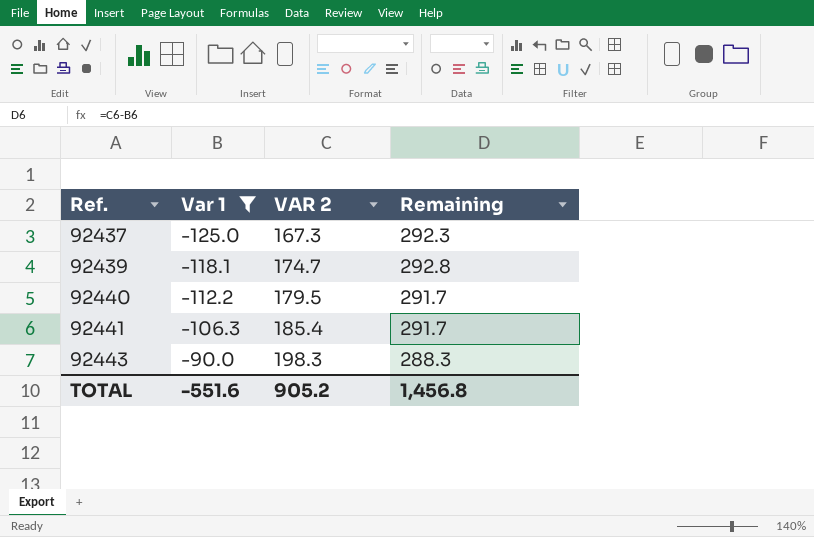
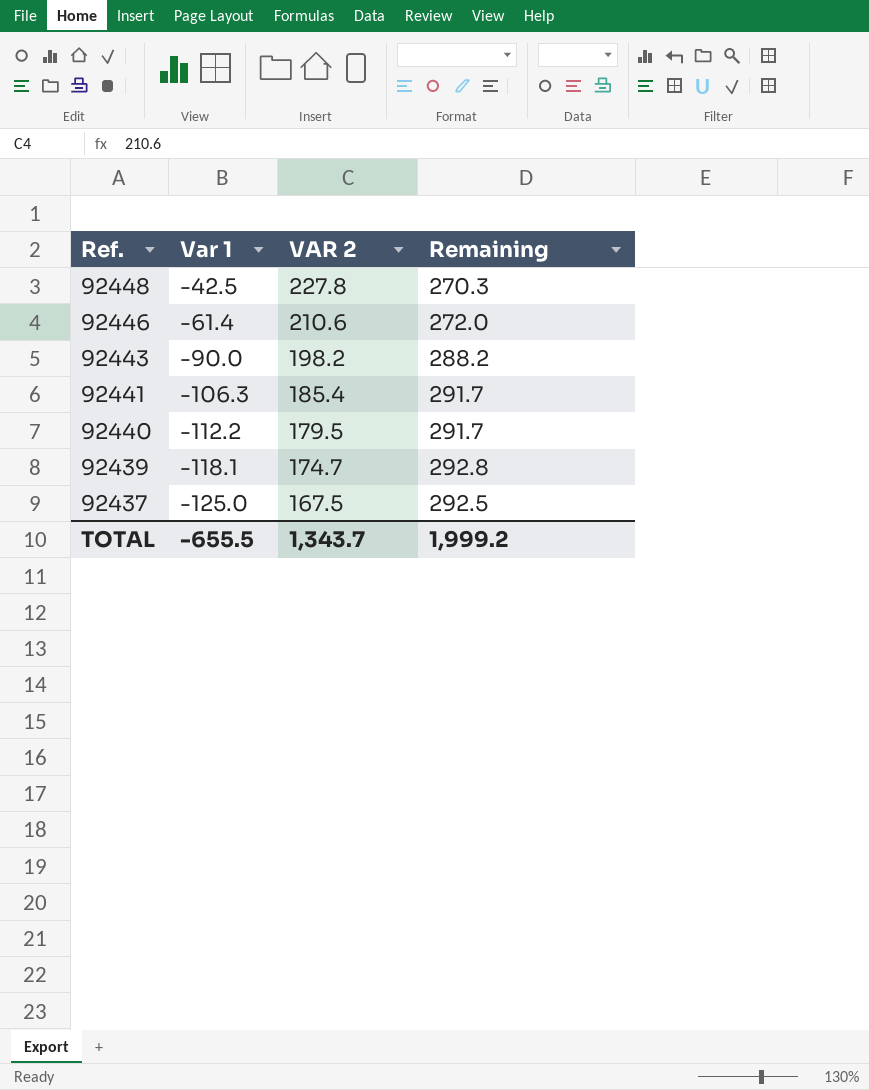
filter: Var 1 <= -90.0 -> none
row order: Ref. ascending -> Ref. descending
92443 | VAR 2: 198.3 -> 198.2
92443 | Remaining: 288.3 -> 288.2
92437 | VAR 2: 167.3 -> 167.5
92437 | Remaining: 292.3 -> 292.5
TOTAL | Var 1: -551.6 -> -655.5
TOTAL | VAR 2: 905.2 -> 1,343.7
TOTAL | Remaining: 1,456.8 -> 1,999.2

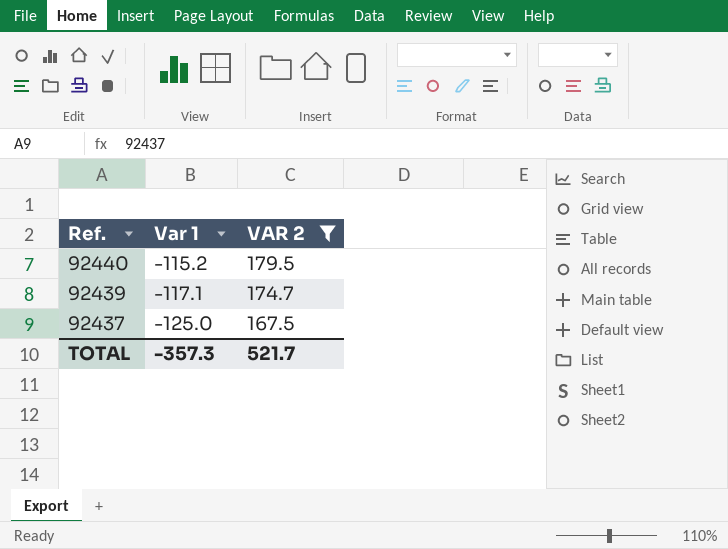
filter: none -> VAR 2 <= 179.5
column Remaining | formula: [VAR 2] - [Var 1] -> none
92440 | Var 1: -112.2 -> -115.2
92439 | Var 1: -118.1 -> -117.1
TOTAL | Var 1: -655.5 -> -357.3
TOTAL | VAR 2: 1,343.7 -> 521.7

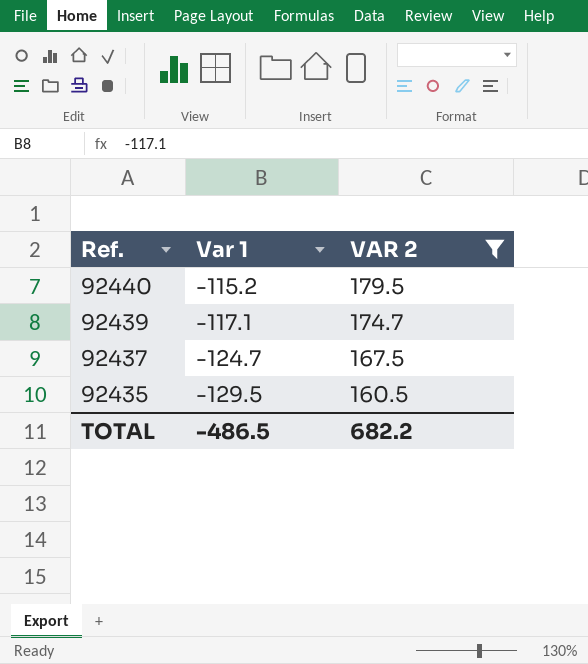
92437 | Var 1: -125.0 -> -124.7
row 92435: none -> -129.5 | 160.5
TOTAL | Var 1: -357.3 -> -486.5
TOTAL | VAR 2: 521.7 -> 682.2

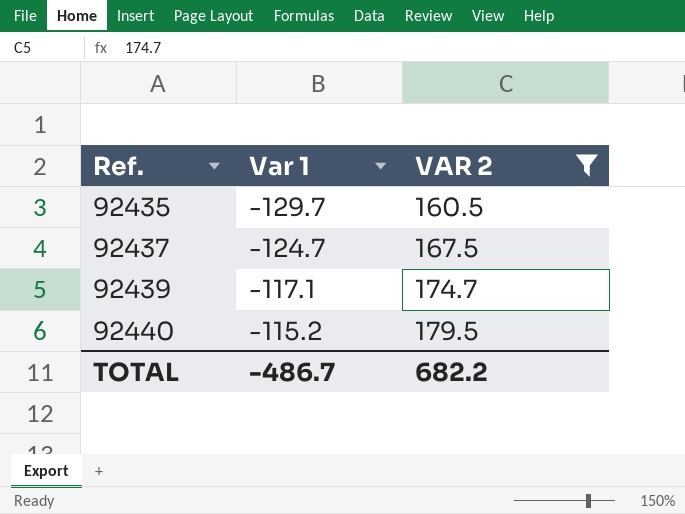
row order: Ref. descending -> Ref. ascending
92435 | Var 1: -129.5 -> -129.7
TOTAL | Var 1: -486.5 -> -486.7

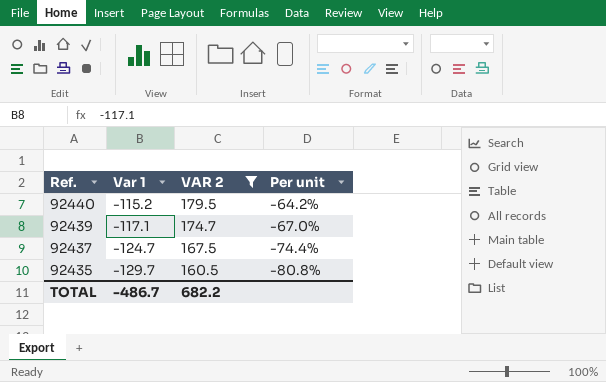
row order: Ref. ascending -> Ref. descending
column Per unit | formula: none -> [Var 1] / [VAR 2]

